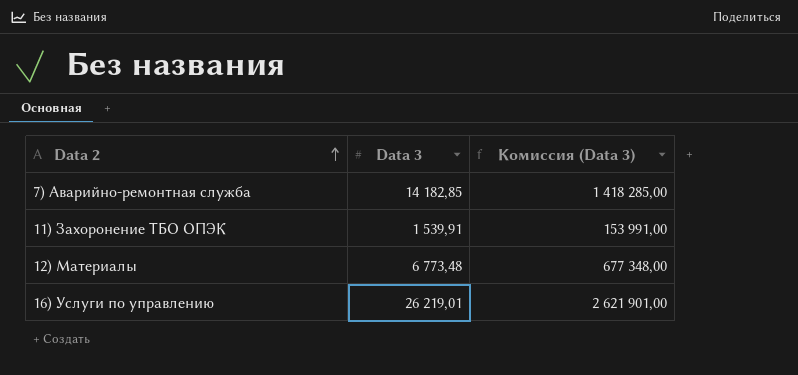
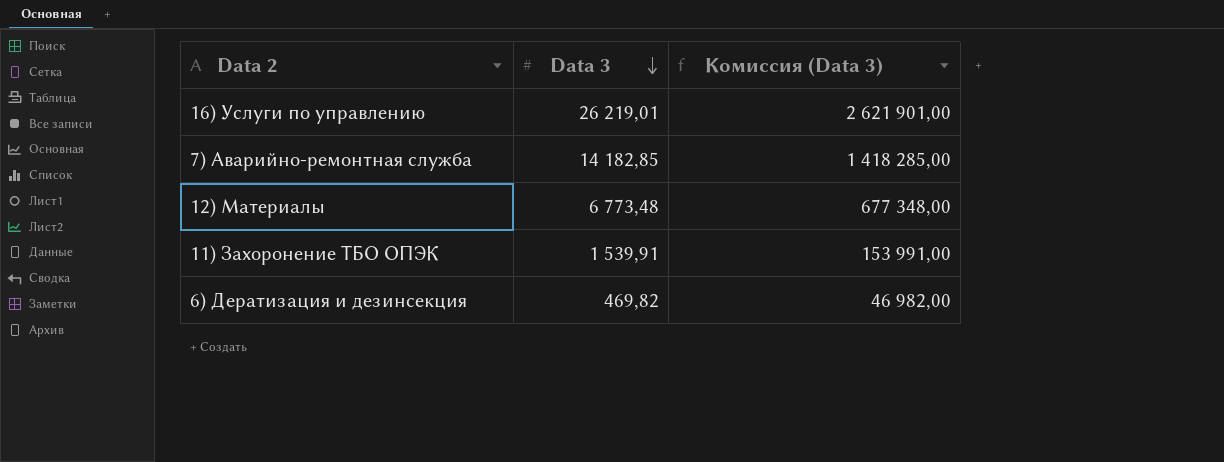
row order: Data 2 ascending -> Data 3 descending
row 6) Дератизация и дезинсекция: none -> 469,82 | 46 982,00

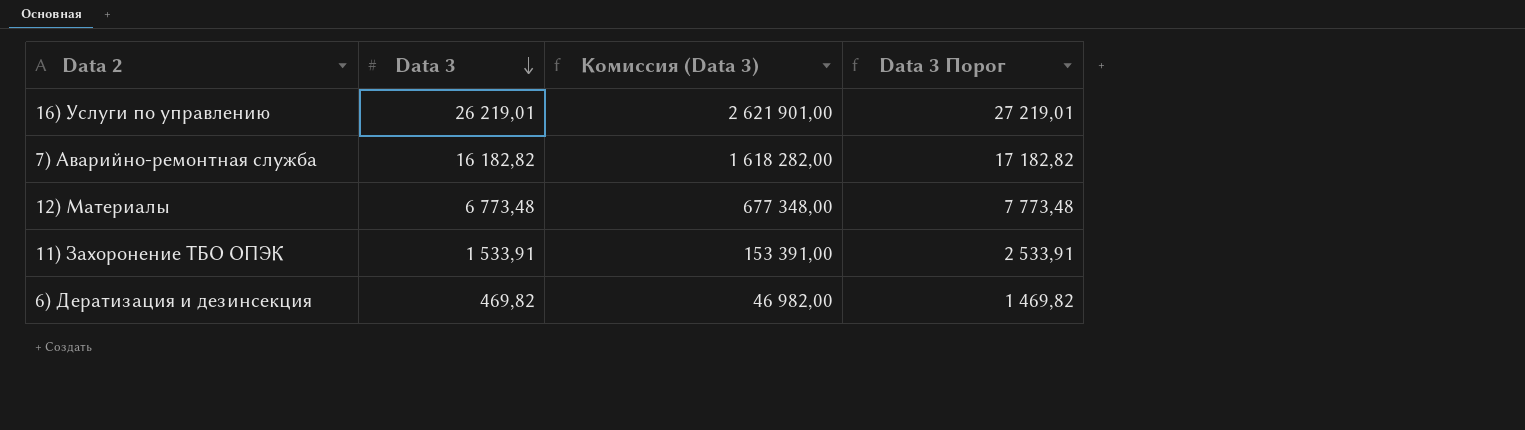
column Data 3 Порог | formula: none -> [Data 3] + 1000
7) Аварийно-ремонтная служба | Data 3: 14 182,85 -> 16 182,82
7) Аварийно-ремонтная служба | Комиссия (Data 3): 1 418 285,00 -> 1 618 282,00
11) Захоронение ТБО ОПЭК | Data 3: 1 539,91 -> 1 533,91
11) Захоронение ТБО ОПЭК | Комиссия (Data 3): 153 991,00 -> 153 391,00

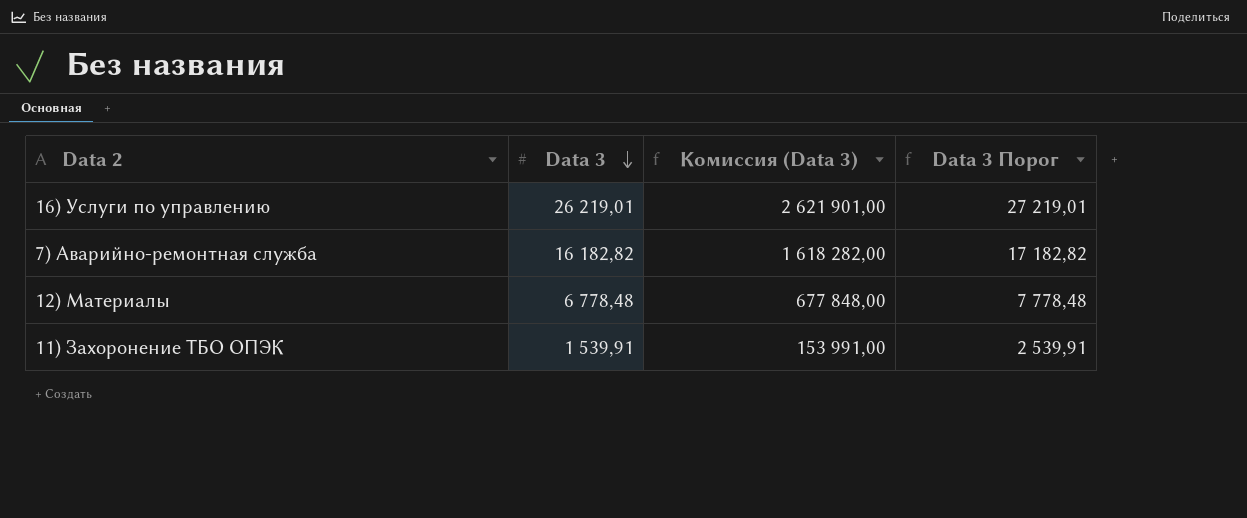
row 6) Дератизация и дезинсекция: 469,82 | 46 982,00 | 1 469,82 -> none
12) Материалы | Data 3: 6 773,48 -> 6 778,48
12) Материалы | Комиссия (Data 3): 677 348,00 -> 677 848,00
12) Материалы | Data 3 Порог: 7 773,48 -> 7 778,48
11) Захоронение ТБО ОПЭК | Data 3: 1 533,91 -> 1 539,91
11) Захоронение ТБО ОПЭК | Комиссия (Data 3): 153 391,00 -> 153 991,00
11) Захоронение ТБО ОПЭК | Data 3 Порог: 2 533,91 -> 2 539,91

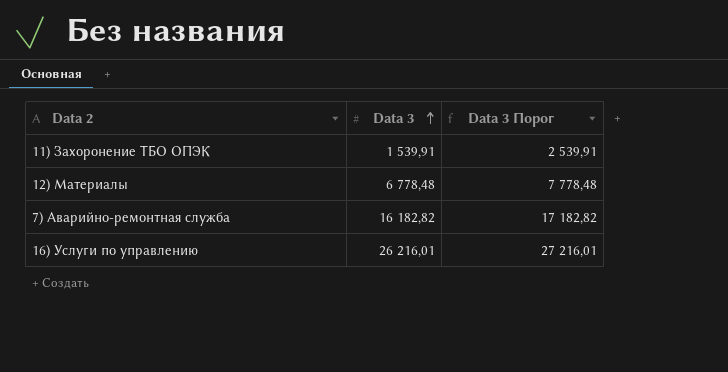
row order: Data 3 descending -> Data 3 ascending
column Комиссия (Data 3) | formula: [Data 3] * 100 -> none
16) Услуги по управлению | Data 3: 26 219,01 -> 26 216,01
16) Услуги по управлению | Data 3 Порог: 27 219,01 -> 27 216,01

